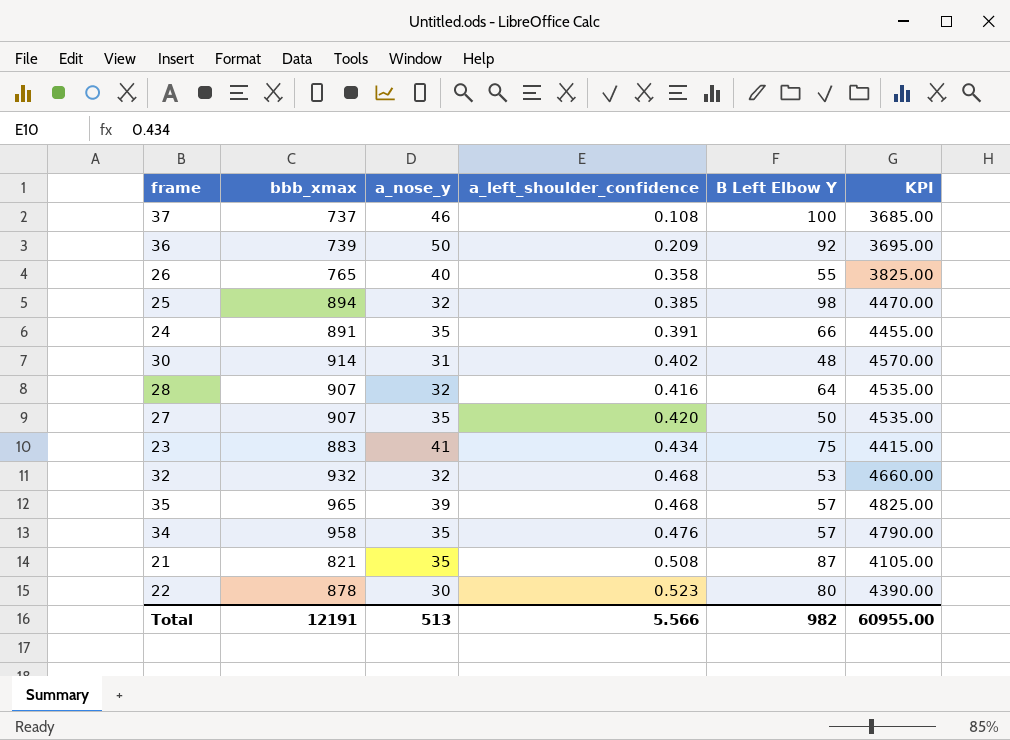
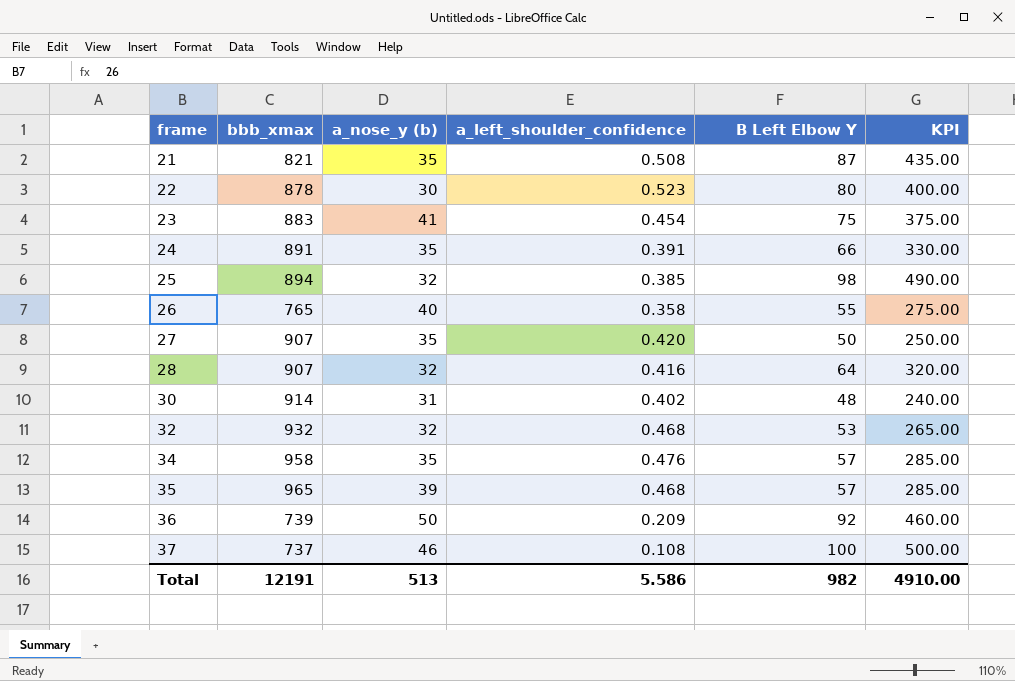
row order: a_left_shoulder_confidence ascending -> frame ascending
column name: a_nose_y -> a_nose_y (b)
column KPI | formula: [bbb_xmax] * 5 -> [B Left Elbow Y] * 5
23 | a_left_shoulder_confidence: 0.434 -> 0.454
Total | a_left_shoulder_confidence: 5.566 -> 5.586
Total | KPI: 60955.00 -> 4910.00

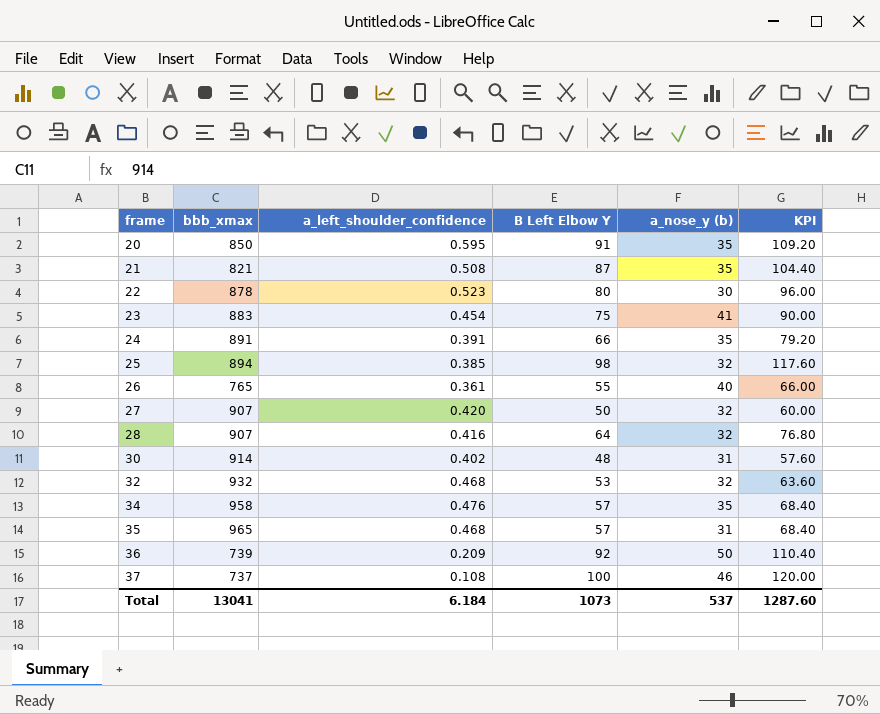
column a_nose_y (b) | position: 3 -> 5
column KPI | formula: [B Left Elbow Y] * 5 -> [B Left Elbow Y] * 1.2
row 20: none -> 850 | 0.595 | 91 | 35 | 109.20
26 | a_left_shoulder_confidence: 0.358 -> 0.361
27 | a_nose_y (b): 35 -> 32
35 | a_nose_y (b): 39 -> 31
Total | bbb_xmax: 12191 -> 13041
Total | a_left_shoulder_confidence: 5.586 -> 6.184
Total | B Left Elbow Y: 982 -> 1073
Total | a_nose_y (b): 513 -> 537
Total | KPI: 4910.00 -> 1287.60

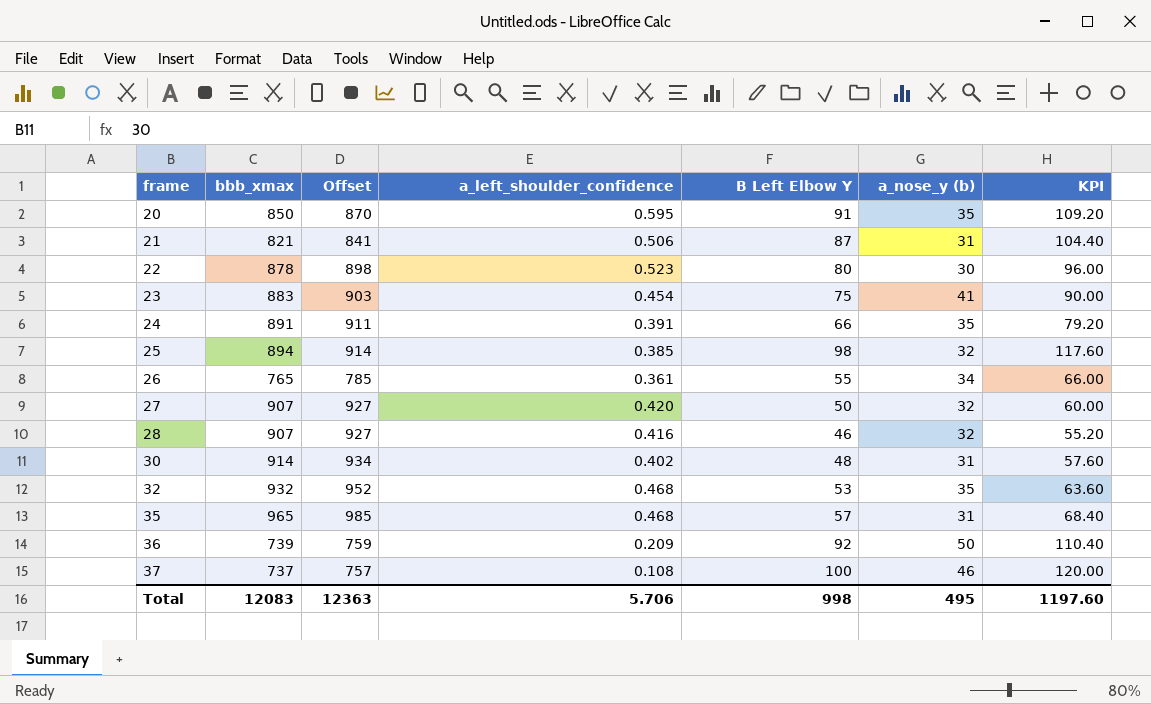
column Offset | formula: none -> [bbb_xmax] + 20
row 34: 958 | 0.476 | 57 | 35 | 68.40 -> none
21 | a_left_shoulder_confidence: 0.508 -> 0.506
21 | a_nose_y (b): 35 -> 31
26 | a_nose_y (b): 40 -> 34
28 | B Left Elbow Y: 64 -> 46
28 | KPI: 76.80 -> 55.20
32 | a_nose_y (b): 32 -> 35
Total | bbb_xmax: 13041 -> 12083
Total | a_left_shoulder_confidence: 6.184 -> 5.706
Total | B Left Elbow Y: 1073 -> 998
Total | a_nose_y (b): 537 -> 495
Total | KPI: 1287.60 -> 1197.60

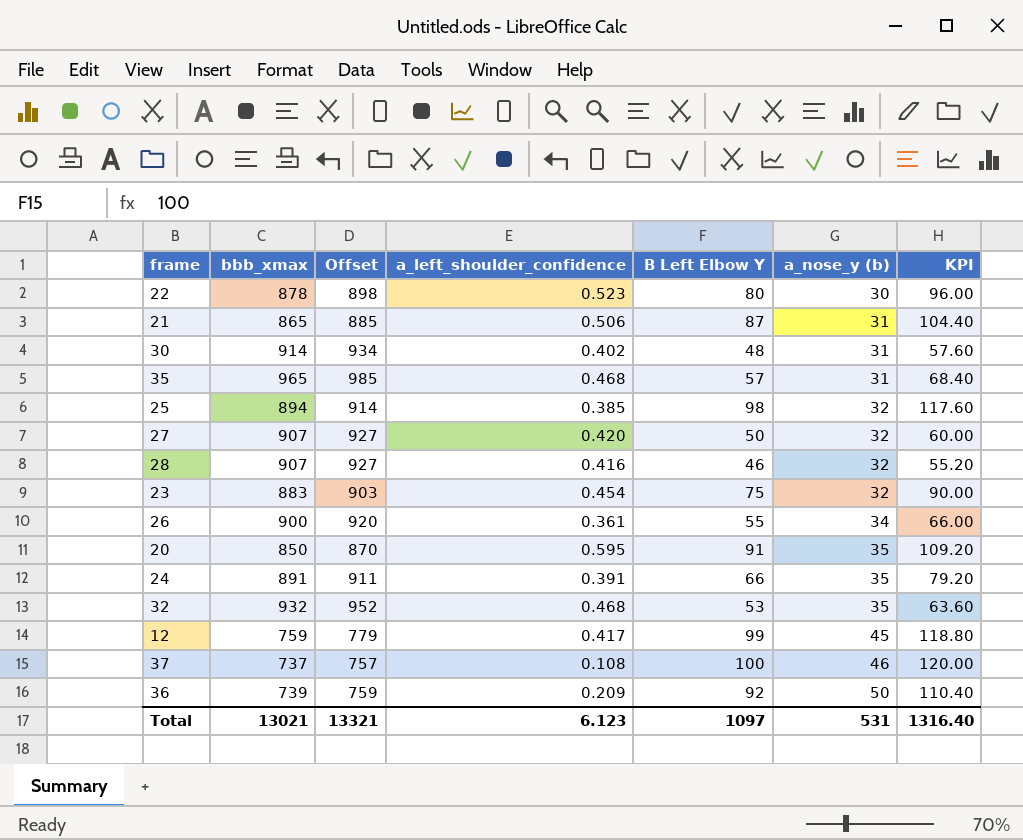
row order: frame ascending -> a_nose_y (b) ascending
21 | bbb_xmax: 821 -> 865
21 | Offset: 841 -> 885
23 | a_nose_y (b): 41 -> 32
26 | bbb_xmax: 765 -> 900
26 | Offset: 785 -> 920
row 12: none -> 759 | 779 | 0.417 | 99 | 45 | 118.80
Total | bbb_xmax: 12083 -> 13021
Total | Offset: 12363 -> 13321
Total | a_left_shoulder_confidence: 5.706 -> 6.123
Total | B Left Elbow Y: 998 -> 1097
Total | a_nose_y (b): 495 -> 531
Total | KPI: 1197.60 -> 1316.40

